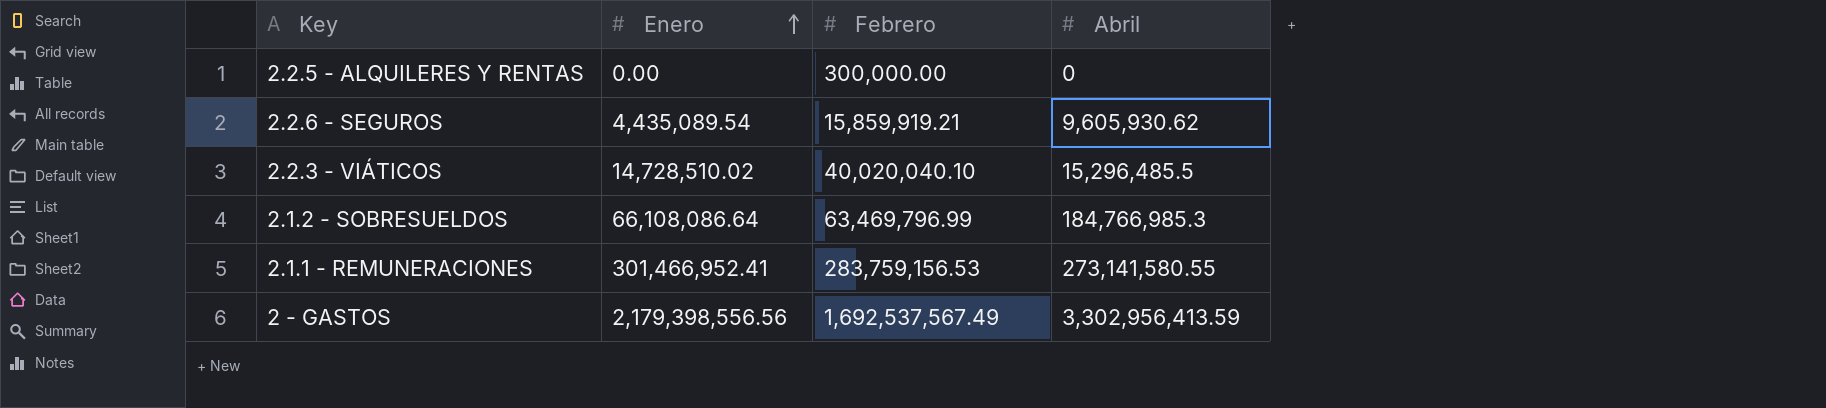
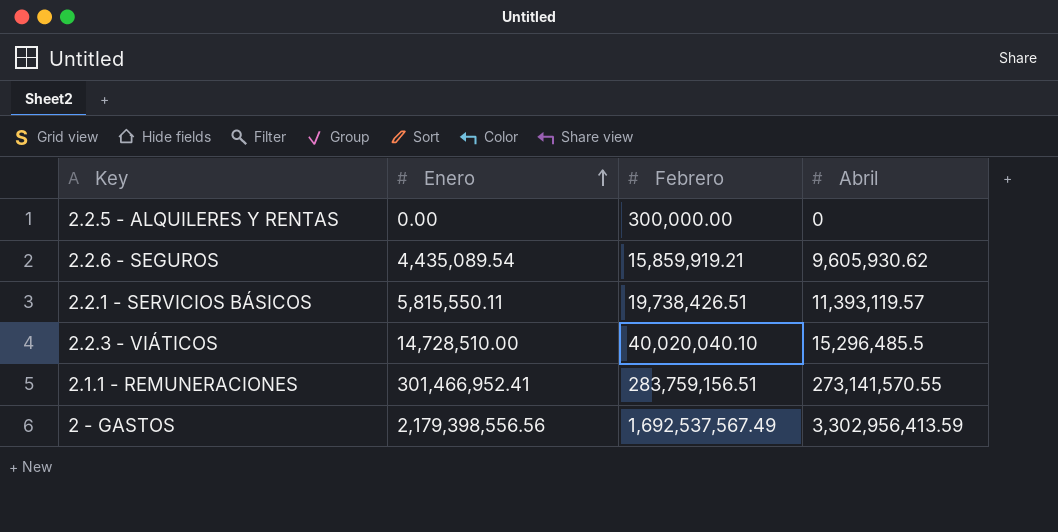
row 2.1.2 - SOBRESUELDOS: 66,108,086.64 | 63,469,796.99 | 184,766,985.3 -> none
row 2.2.1 - SERVICIOS BÁSICOS: none -> 5,815,550.11 | 19,738,426.51 | 11,393,119.57
2.2.3 - VIÁTICOS | Enero: 14,728,510.02 -> 14,728,510.00
2.1.1 - REMUNERACIONES | Febrero: 283,759,156.53 -> 283,759,156.51
2.1.1 - REMUNERACIONES | Abril: 273,141,580.55 -> 273,141,570.55

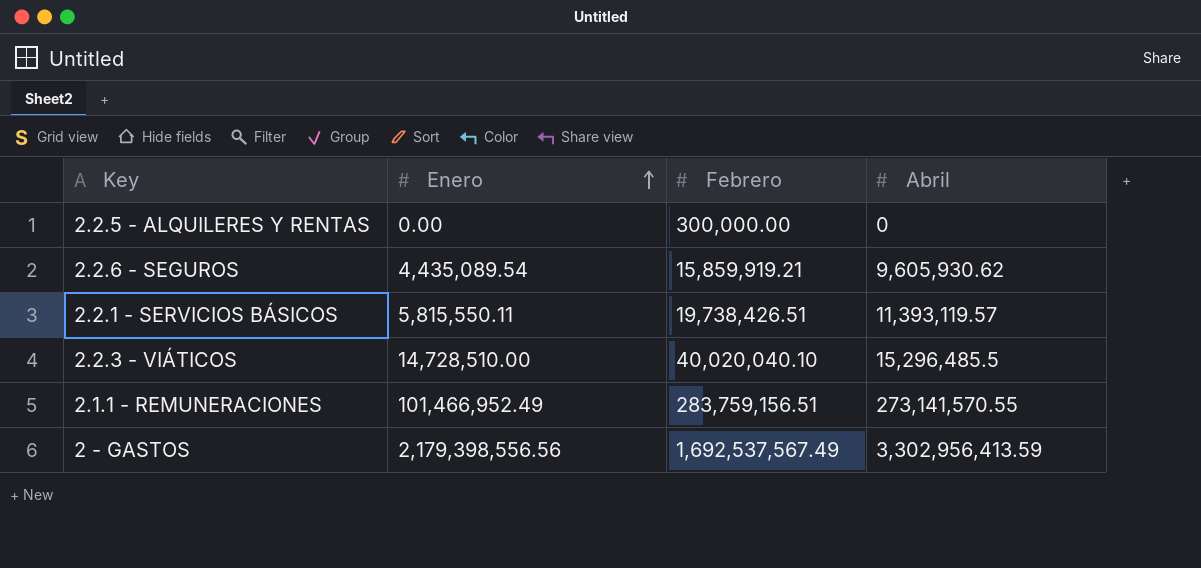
2.1.1 - REMUNERACIONES | Enero: 301,466,952.41 -> 101,466,952.49

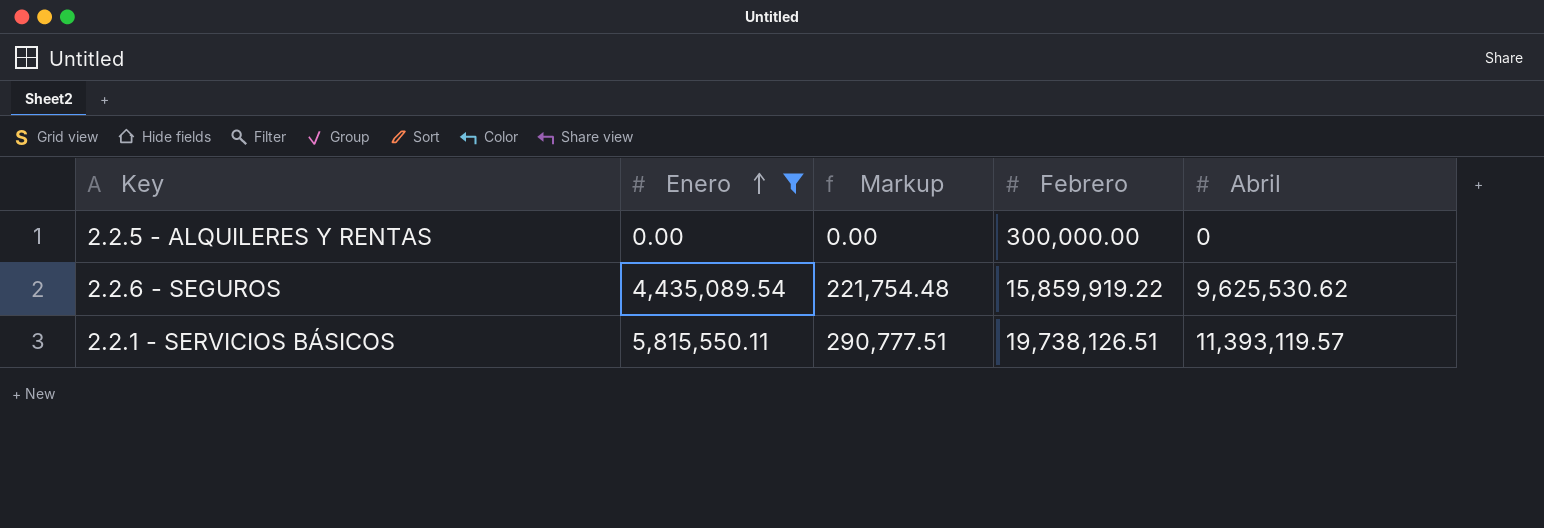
filter: none -> Enero <= 5,815,550.11
column Markup | formula: none -> [Enero] * 0.05
2.2.6 - SEGUROS | Febrero: 15,859,919.21 -> 15,859,919.22
2.2.6 - SEGUROS | Abril: 9,605,930.62 -> 9,625,530.62
2.2.1 - SERVICIOS BÁSICOS | Febrero: 19,738,426.51 -> 19,738,126.51

